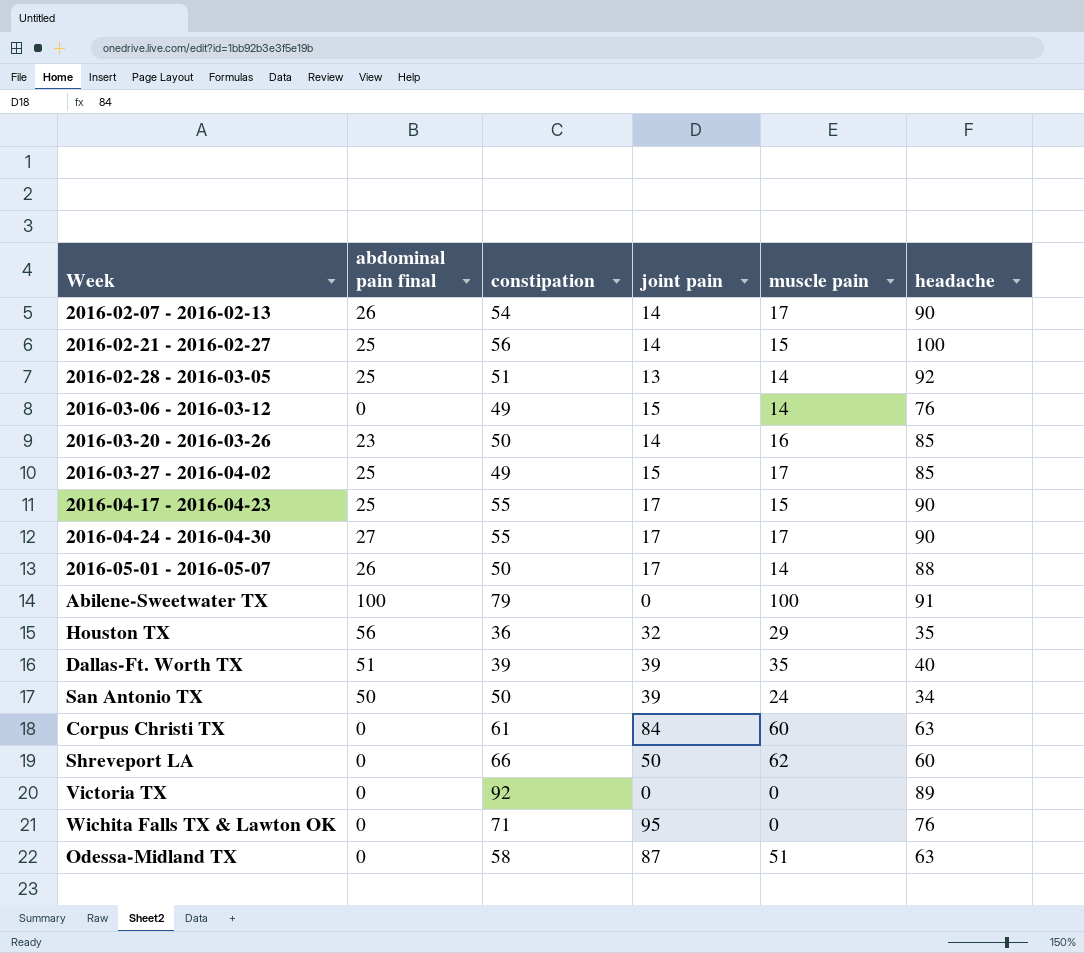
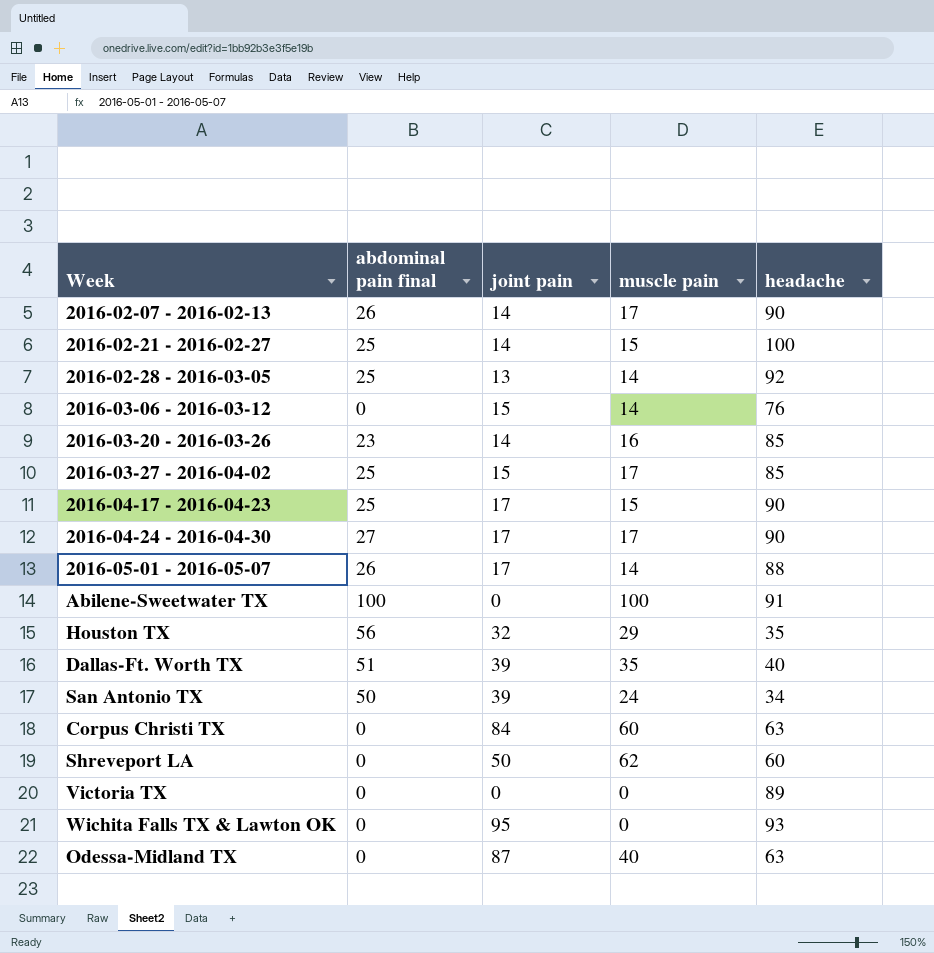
column constipation | position: 3 -> none
Wichita Falls TX & Lawton OK | headache: 76 -> 93
Odessa-Midland TX | muscle pain: 51 -> 40

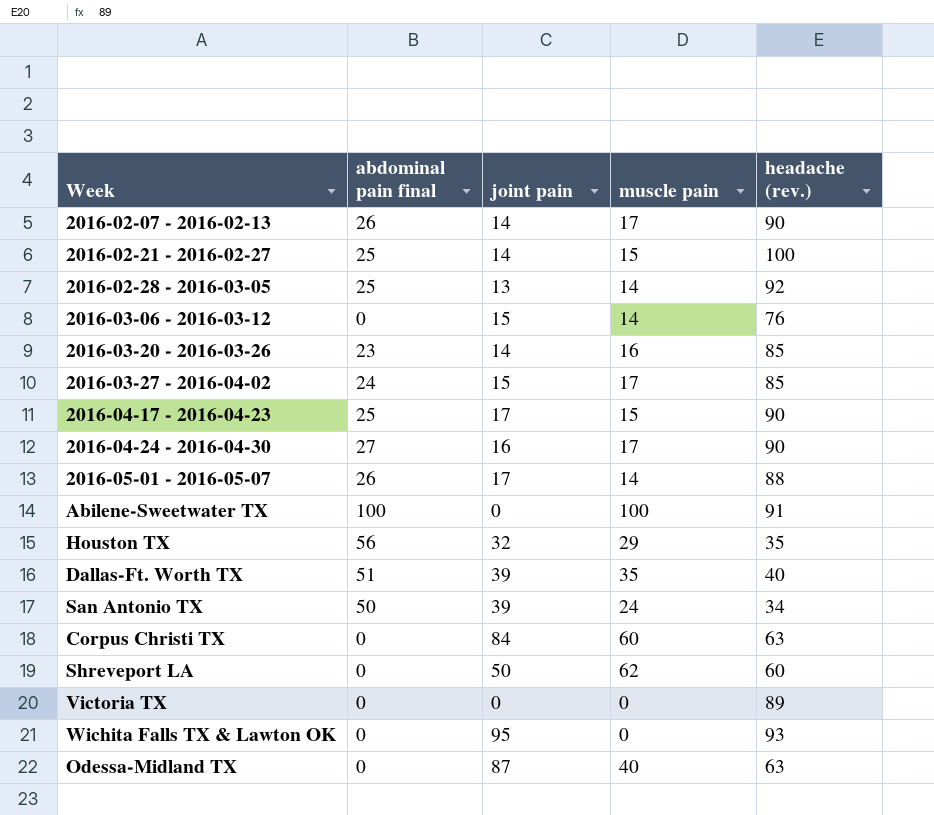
column name: headache -> headache (rev.)
2016-03-27 - 2016-04-02 | abdominal pain final: 25 -> 24
2016-04-24 - 2016-04-30 | joint pain: 17 -> 16

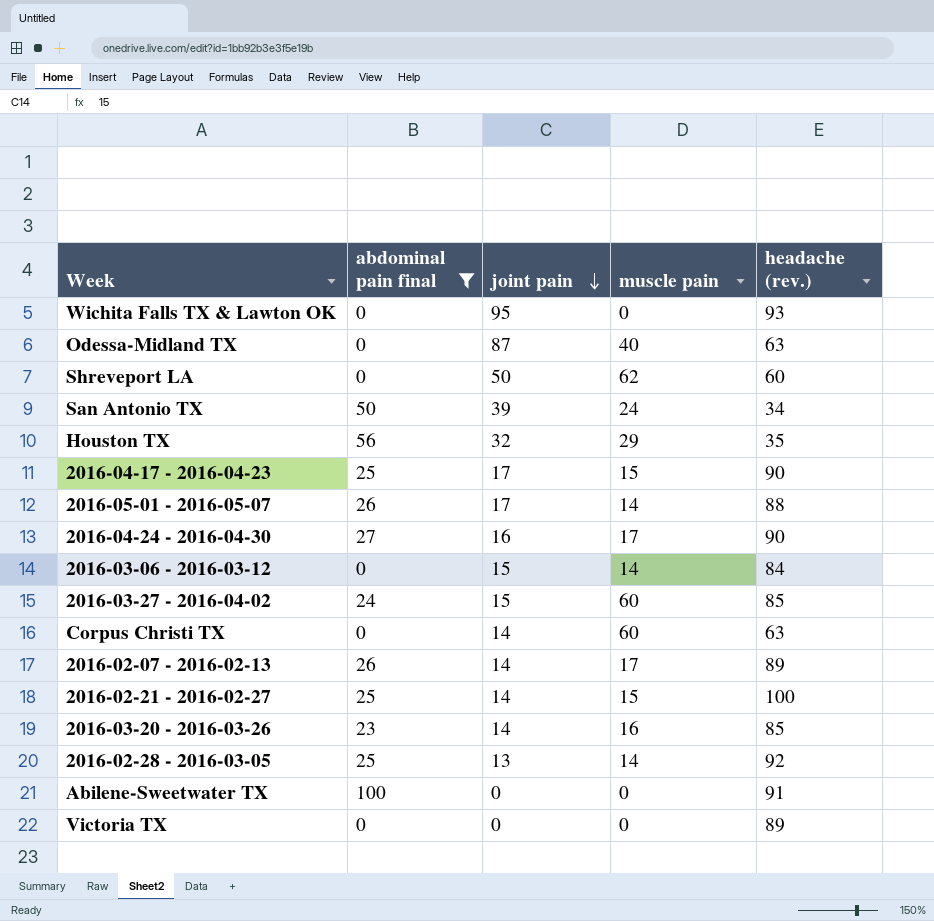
filter: none -> abdominal pain final != 51
row order: none -> joint pain descending
2016-03-06 - 2016-03-12 | headache (rev.): 76 -> 84
2016-03-27 - 2016-04-02 | muscle pain: 17 -> 60
Corpus Christi TX | joint pain: 84 -> 14
2016-02-07 - 2016-02-13 | headache (rev.): 90 -> 89
Abilene-Sweetwater TX | muscle pain: 100 -> 0

